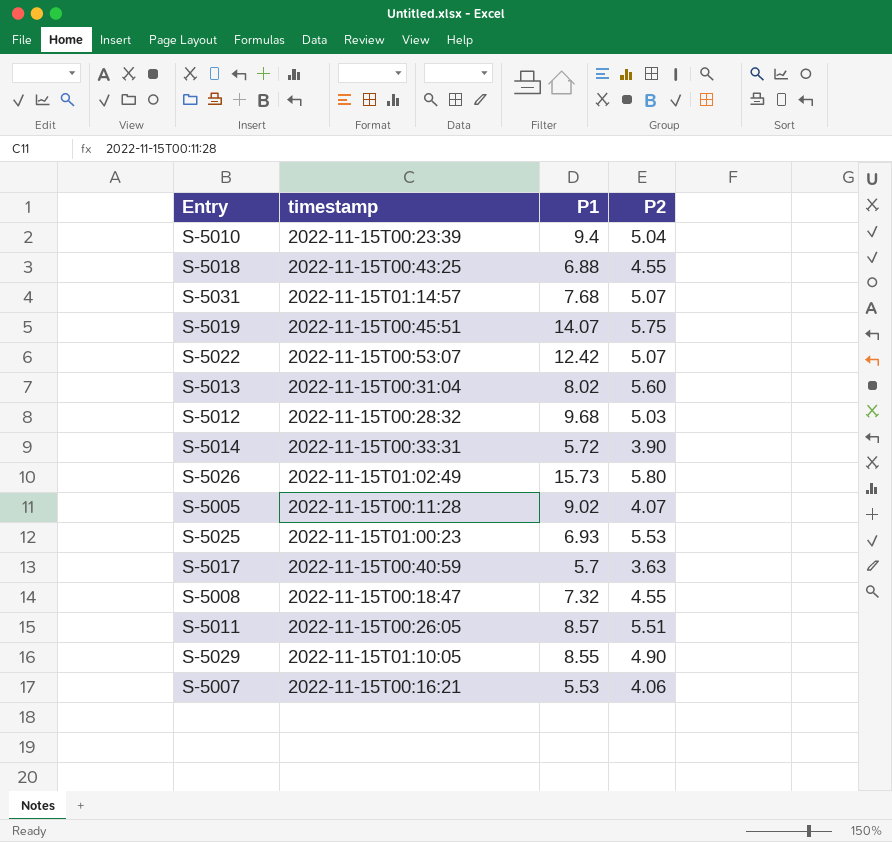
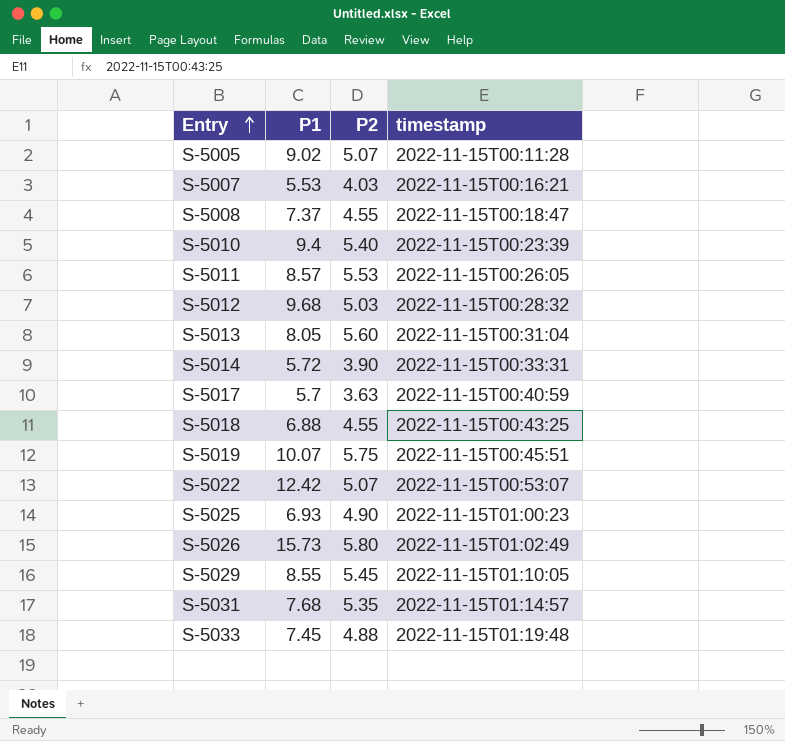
row order: none -> Entry ascending
column timestamp | position: 2 -> 4
S-5005 | P2: 4.07 -> 5.07
S-5007 | P2: 4.06 -> 4.03
S-5008 | P1: 7.32 -> 7.37
S-5010 | P2: 5.04 -> 5.40
S-5011 | P2: 5.51 -> 5.53
S-5013 | P1: 8.02 -> 8.05
S-5019 | P1: 14.07 -> 10.07
S-5025 | P2: 5.53 -> 4.90
S-5029 | P2: 4.90 -> 5.45
S-5031 | P2: 5.07 -> 5.35
row S-5033: none -> 7.45 | 4.88 | 2022-11-15T01:19:48

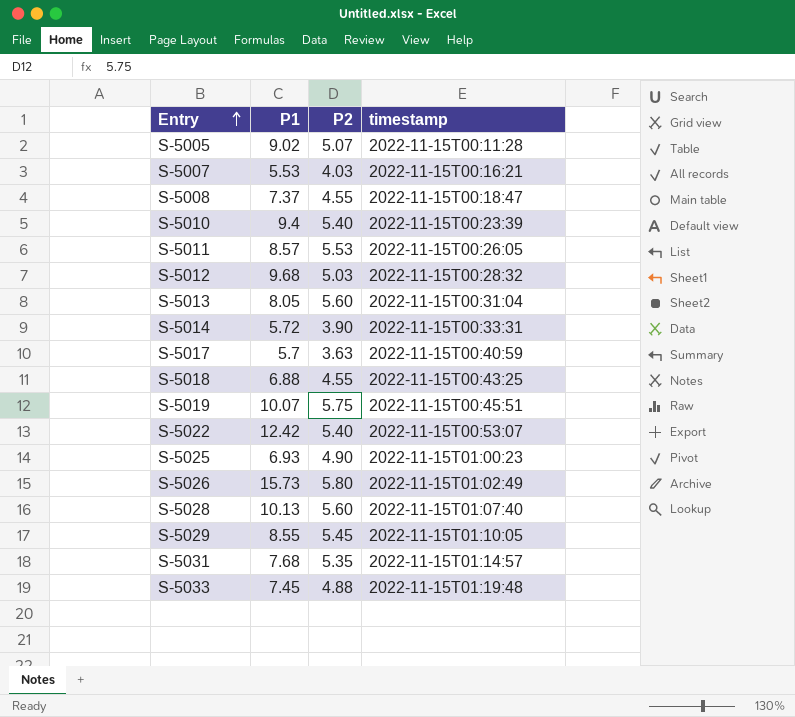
S-5022 | P2: 5.07 -> 5.40
row S-5028: none -> 10.13 | 5.60 | 2022-11-15T01:07:40

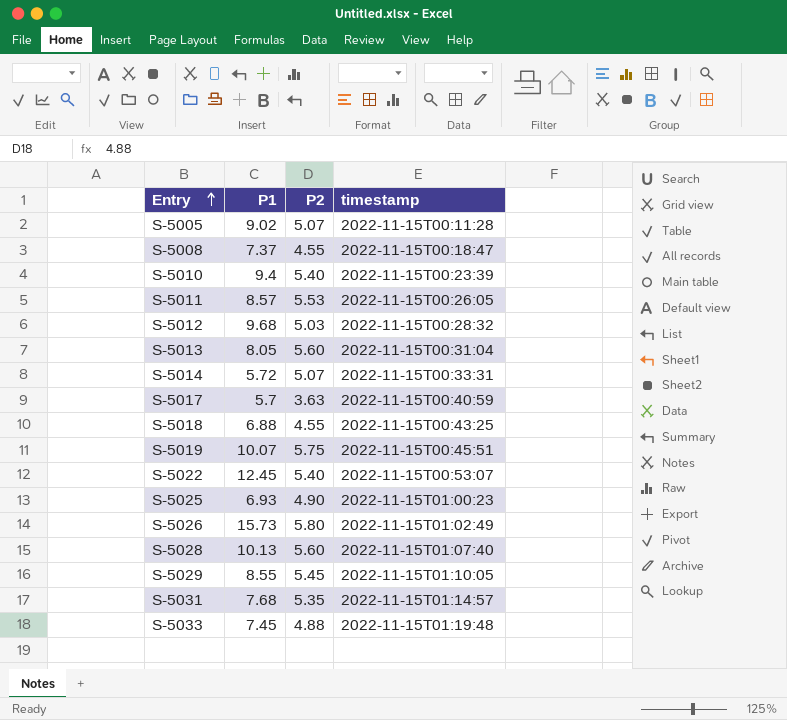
row S-5007: 5.53 | 4.03 | 2022-11-15T00:16:21 -> none
S-5014 | P2: 3.90 -> 5.07
S-5022 | P1: 12.42 -> 12.45

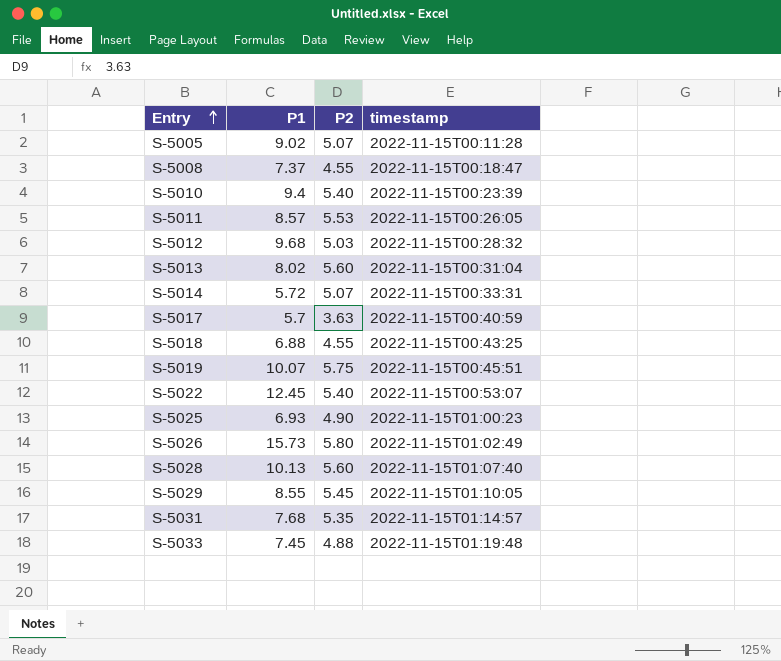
S-5013 | P1: 8.05 -> 8.02

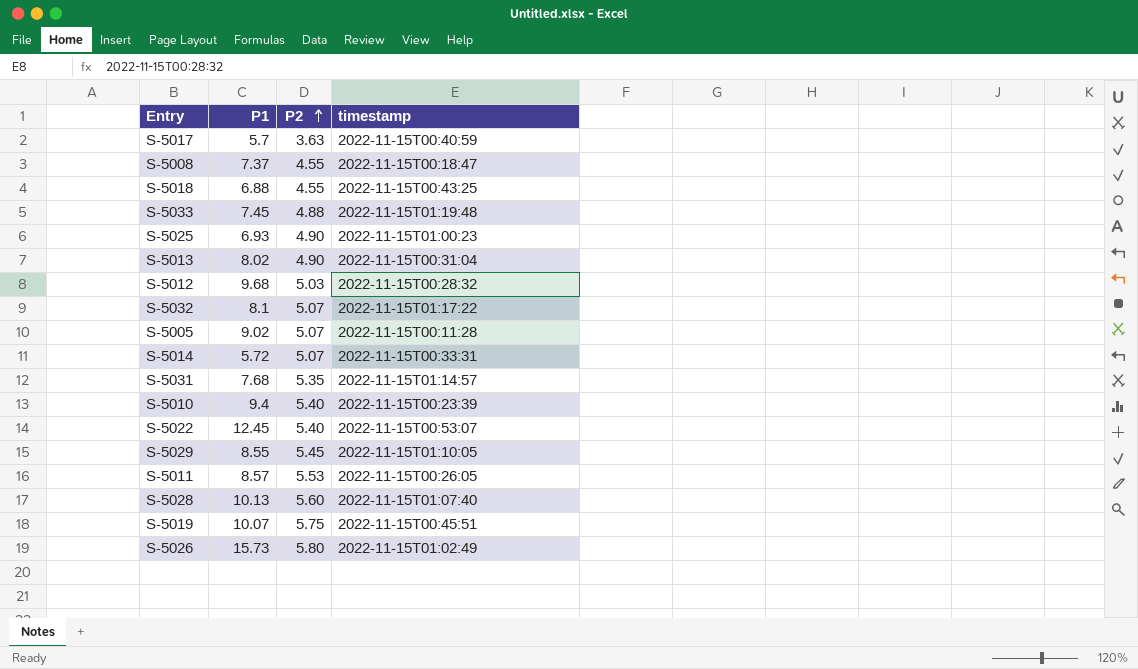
row order: Entry ascending -> P2 ascending
S-5013 | P2: 5.60 -> 4.90
row S-5032: none -> 8.1 | 5.07 | 2022-11-15T01:17:22

